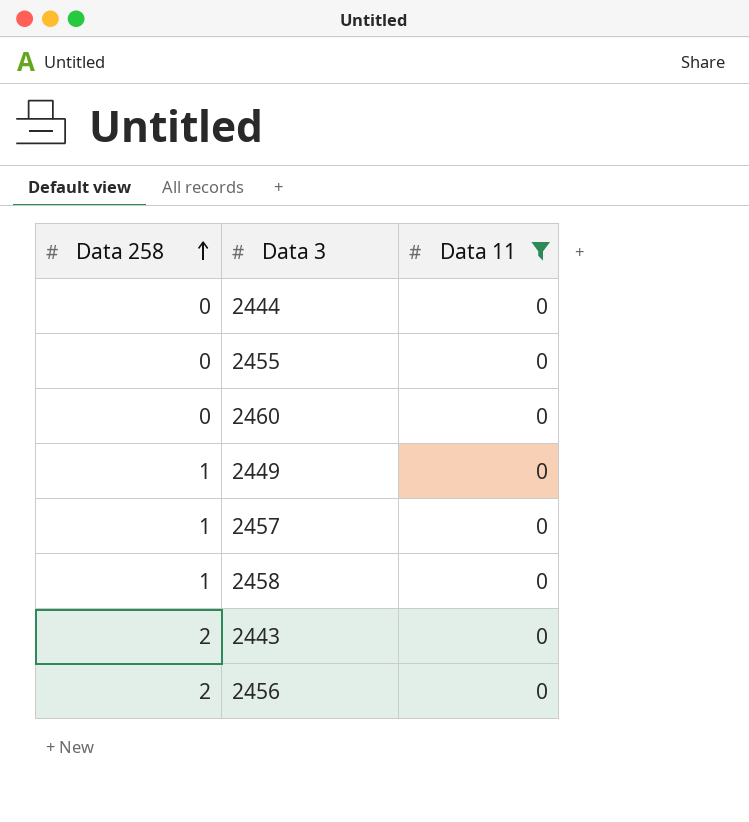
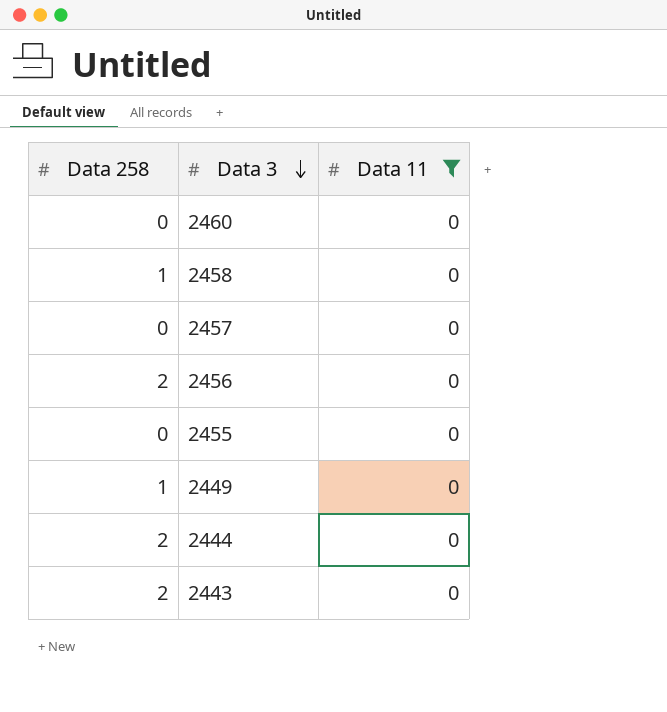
row order: Data 258 ascending -> Data 3 descending
2457 | Data 258: 1 -> 0
2444 | Data 258: 0 -> 2

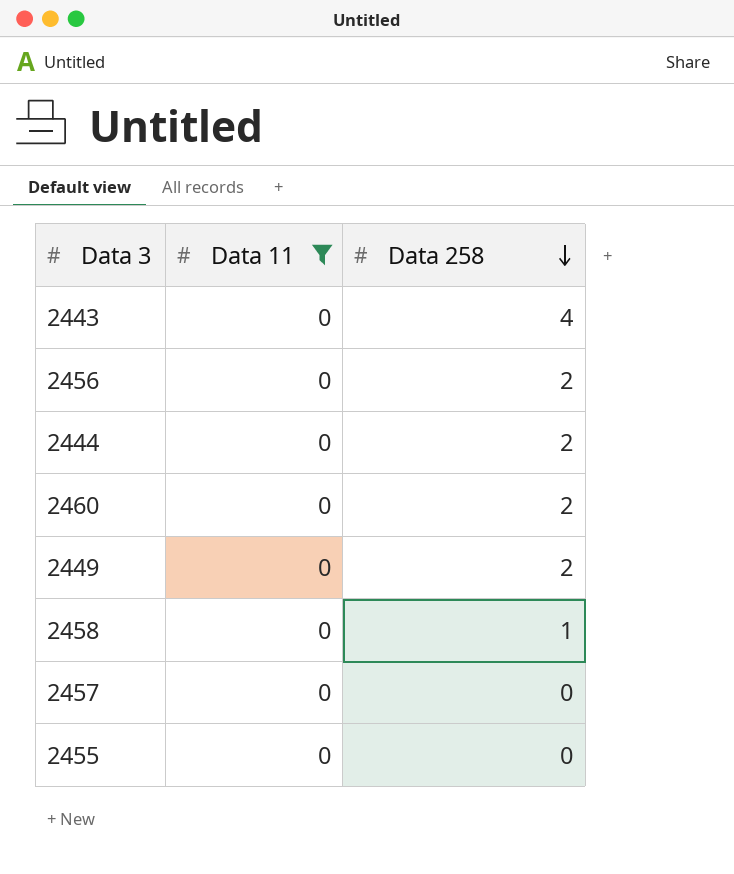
row order: Data 3 descending -> Data 258 descending
column Data 258 | position: 1 -> 3
2443 | Data 258: 2 -> 4
2460 | Data 258: 0 -> 2
2449 | Data 258: 1 -> 2

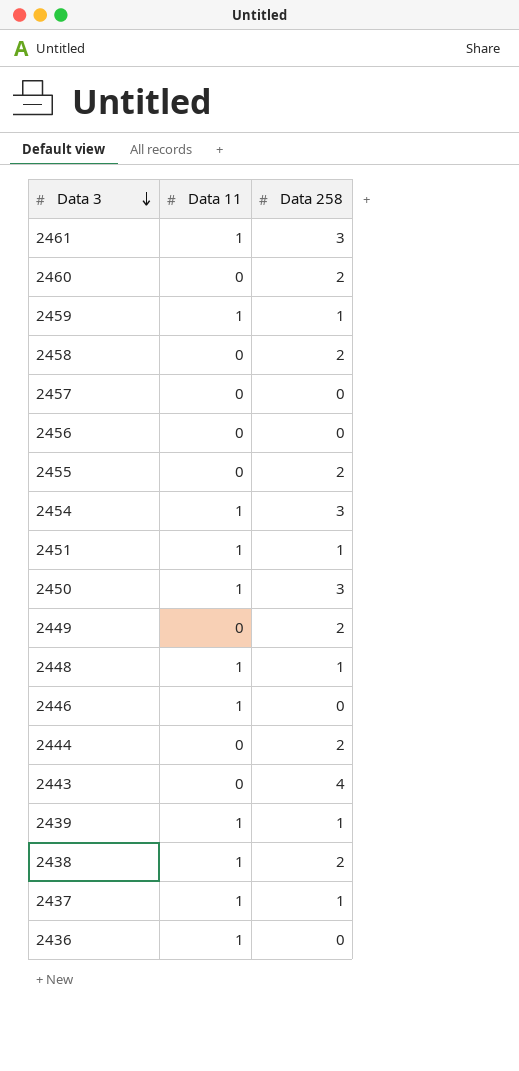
filter: Data 11 = 0 -> none
row order: Data 258 descending -> Data 3 descending
2458 | Data 258: 1 -> 2
2456 | Data 258: 2 -> 0
2455 | Data 258: 0 -> 2

